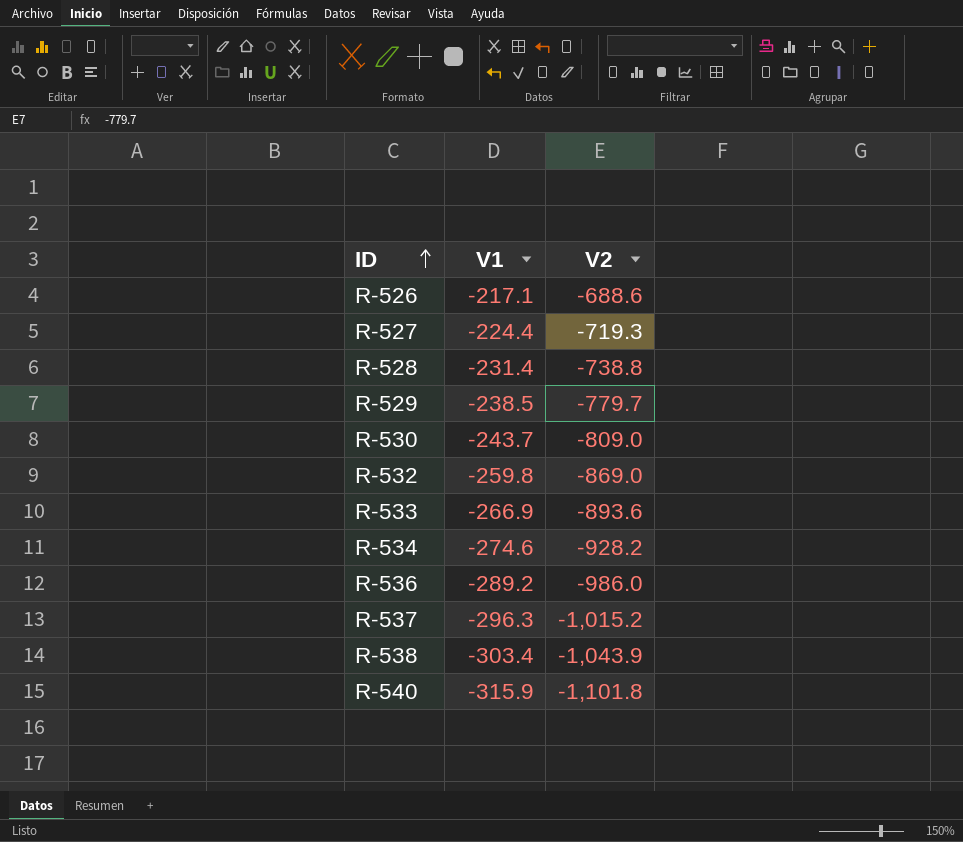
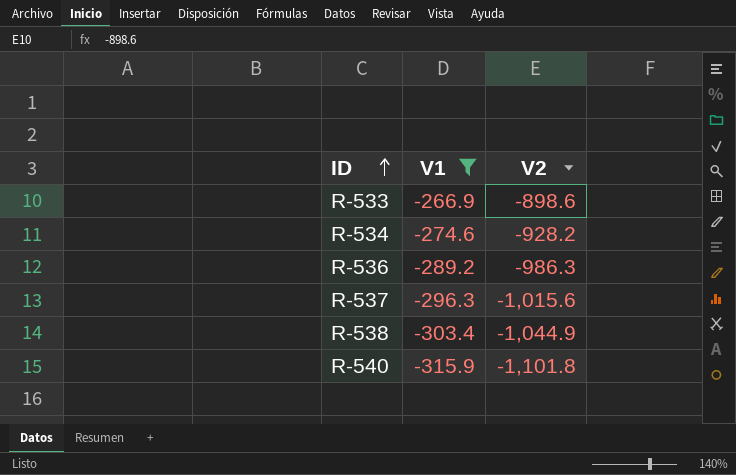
filter: none -> V1 <= -266.9
R-533 | V2: -893.6 -> -898.6
R-536 | V2: -986.0 -> -986.3
R-537 | V2: -1,015.2 -> -1,015.6
R-538 | V2: -1,043.9 -> -1,044.9

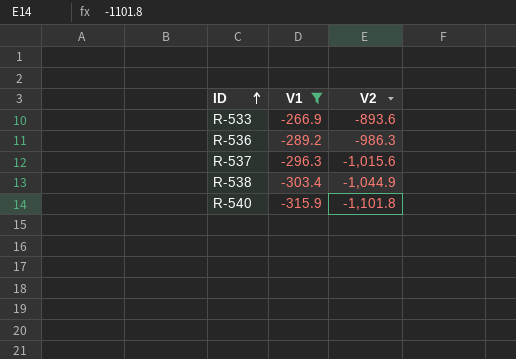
row R-534: -274.6 | -928.2 -> none
R-533 | V2: -898.6 -> -893.6

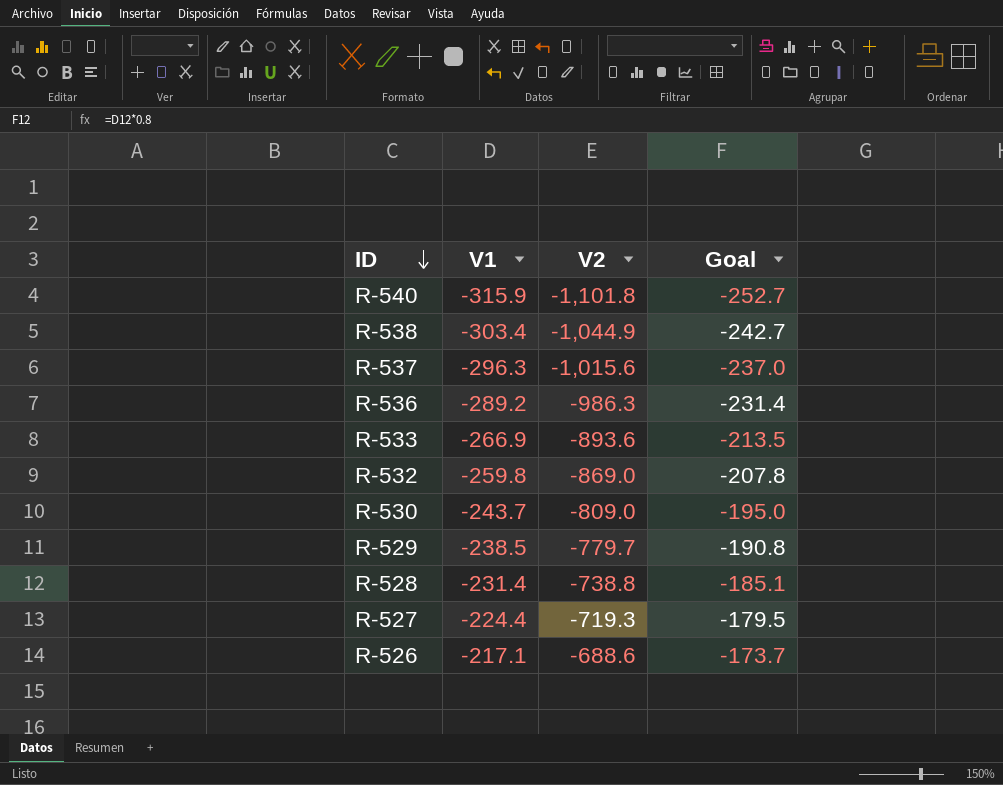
filter: V1 <= -266.9 -> none
row order: ID ascending -> ID descending
column Goal | formula: none -> [V1] * 0.8

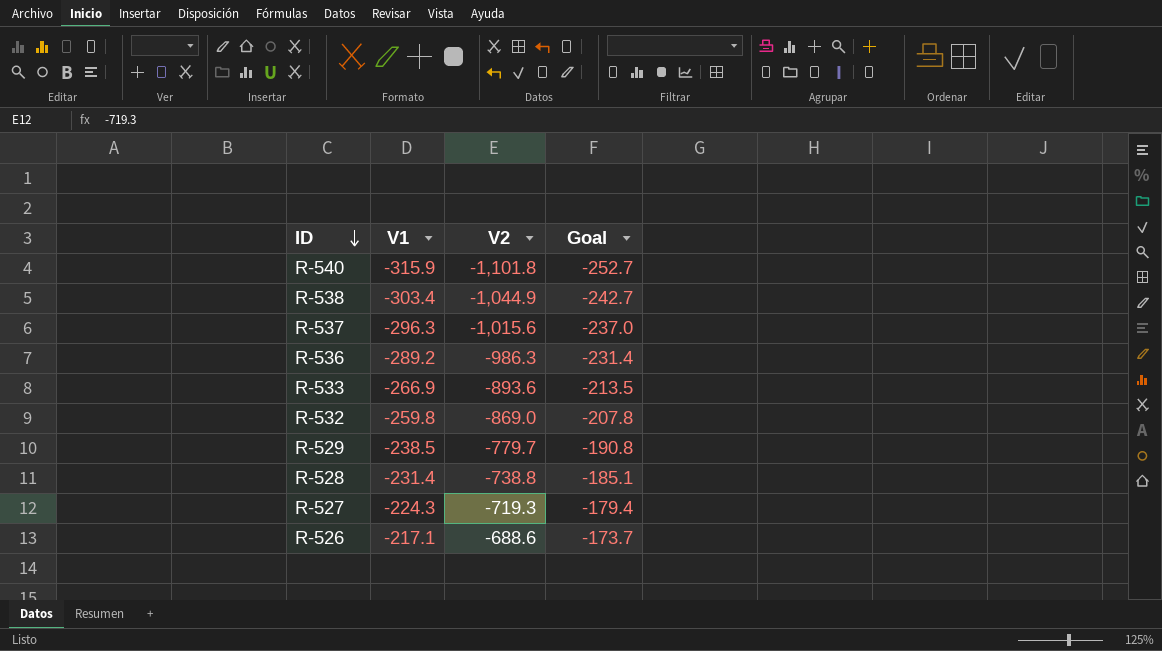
row R-530: -243.7 | -809.0 | -195.0 -> none
R-527 | V1: -224.4 -> -224.3
R-527 | Goal: -179.5 -> -179.4

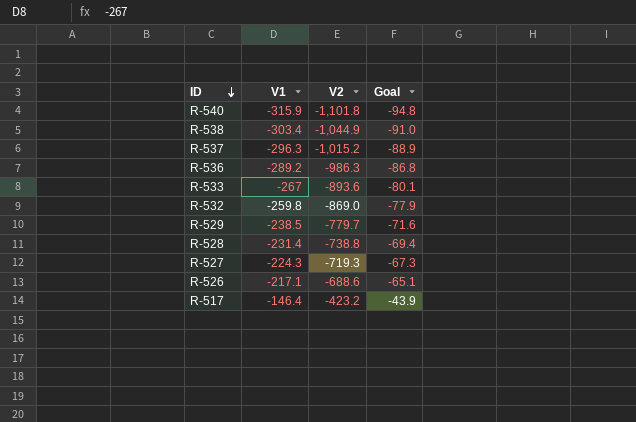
column Goal | formula: [V1] * 0.8 -> [V1] * 0.3
R-537 | V2: -1,015.6 -> -1,015.2
R-533 | V1: -266.9 -> -267
row R-517: none -> -146.4 | -423.2 | -43.9

